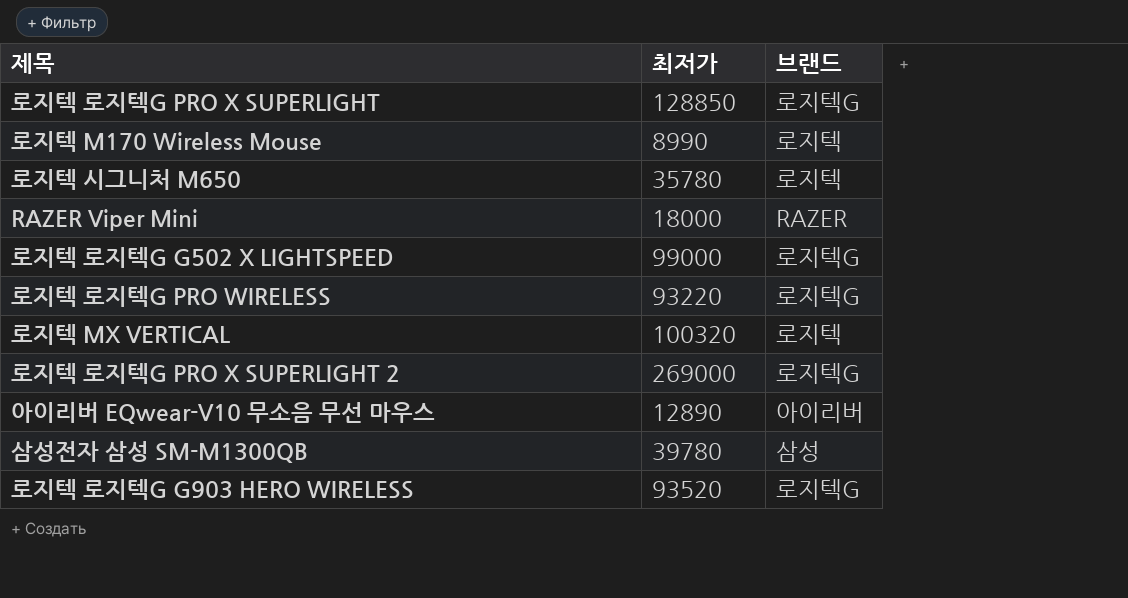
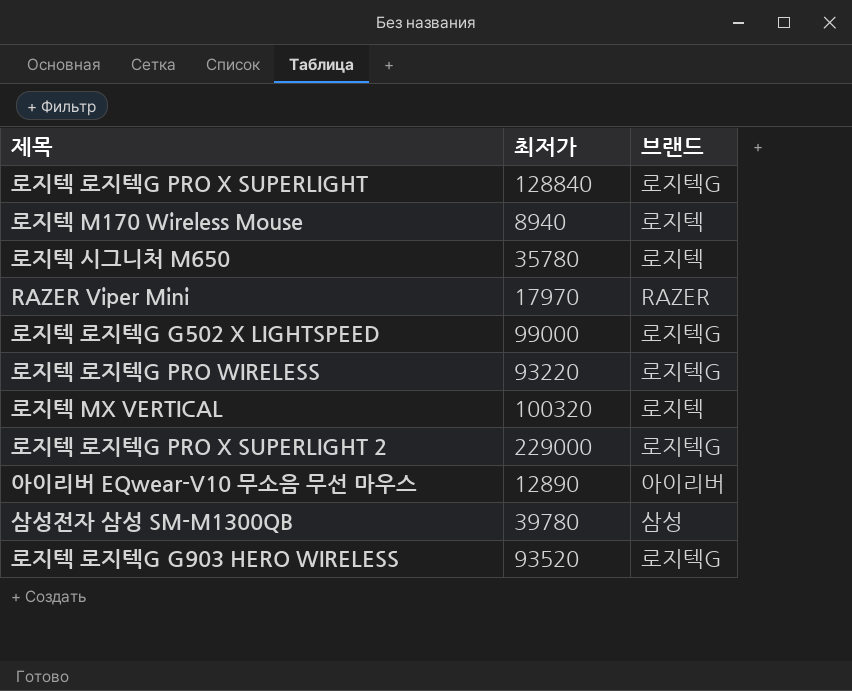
로지텍 로지텍G PRO X SUPERLIGHT | 최저가: 128850 -> 128840
로지텍 M170 Wireless Mouse | 최저가: 8990 -> 8940
RAZER Viper Mini | 최저가: 18000 -> 17970
로지텍 로지텍G PRO X SUPERLIGHT 2 | 최저가: 269000 -> 229000

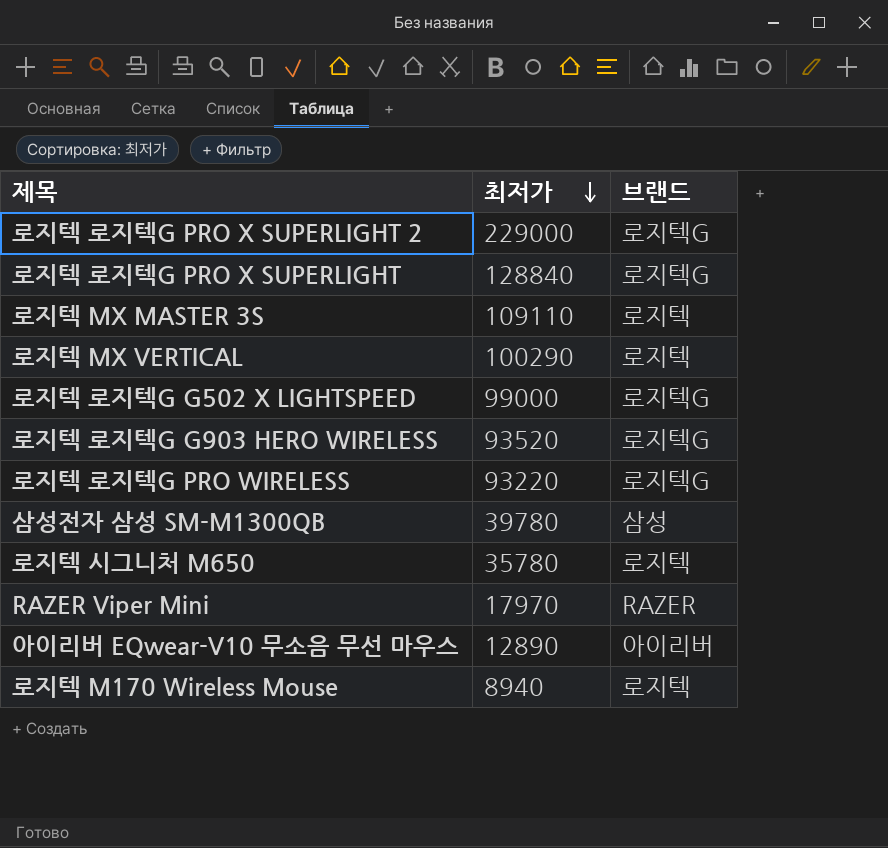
row order: none -> 최저가 descending
row 로지텍 MX MASTER 3S: none -> 109110 | 로지텍
로지텍 MX VERTICAL | 최저가: 100320 -> 100290

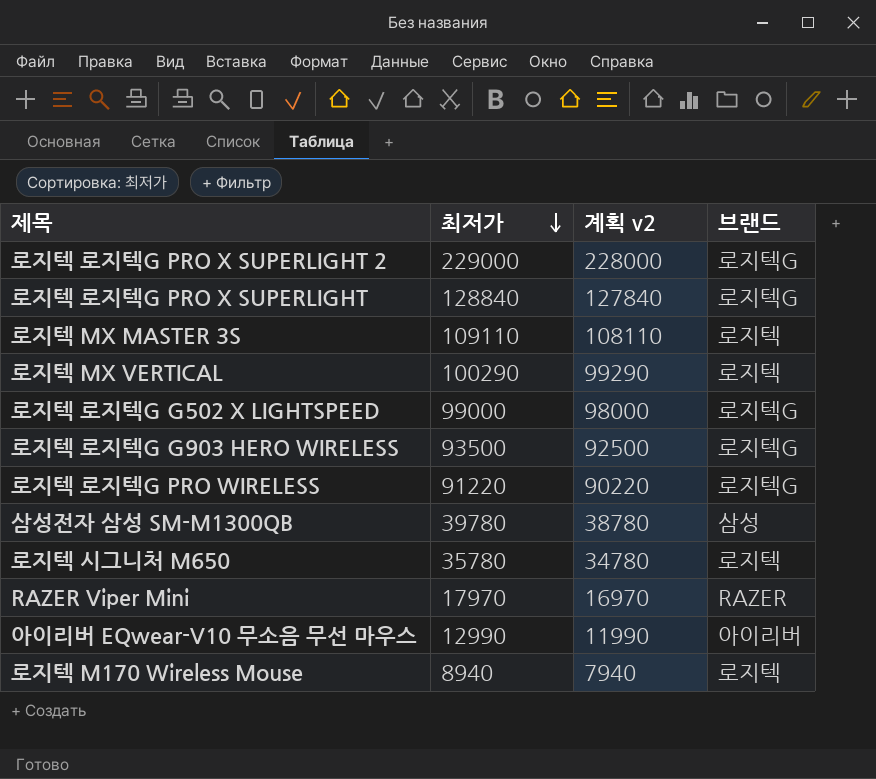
column 계획 v2 | formula: none -> [최저가] - 1000
로지텍 로지텍G G903 HERO WIRELESS | 최저가: 93520 -> 93500
로지텍 로지텍G PRO WIRELESS | 최저가: 93220 -> 91220
아이리버 EQwear-V10 무소음 무선 마우스 | 최저가: 12890 -> 12990

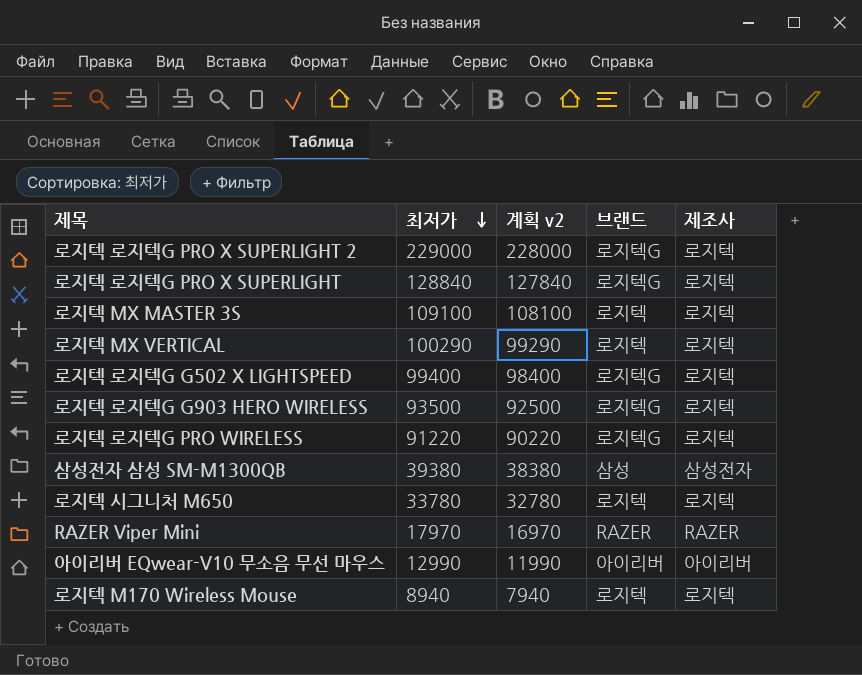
column 제조사 | position: none -> 5
로지텍 MX MASTER 3S | 최저가: 109110 -> 109100
로지텍 MX MASTER 3S | 계획 v2: 108110 -> 108100
로지텍 로지텍G G502 X LIGHTSPEED | 최저가: 99000 -> 99400
로지텍 로지텍G G502 X LIGHTSPEED | 계획 v2: 98000 -> 98400
삼성전자 삼성 SM-M1300QB | 최저가: 39780 -> 39380
삼성전자 삼성 SM-M1300QB | 계획 v2: 38780 -> 38380
로지텍 시그니처 M650 | 최저가: 35780 -> 33780
로지텍 시그니처 M650 | 계획 v2: 34780 -> 32780

